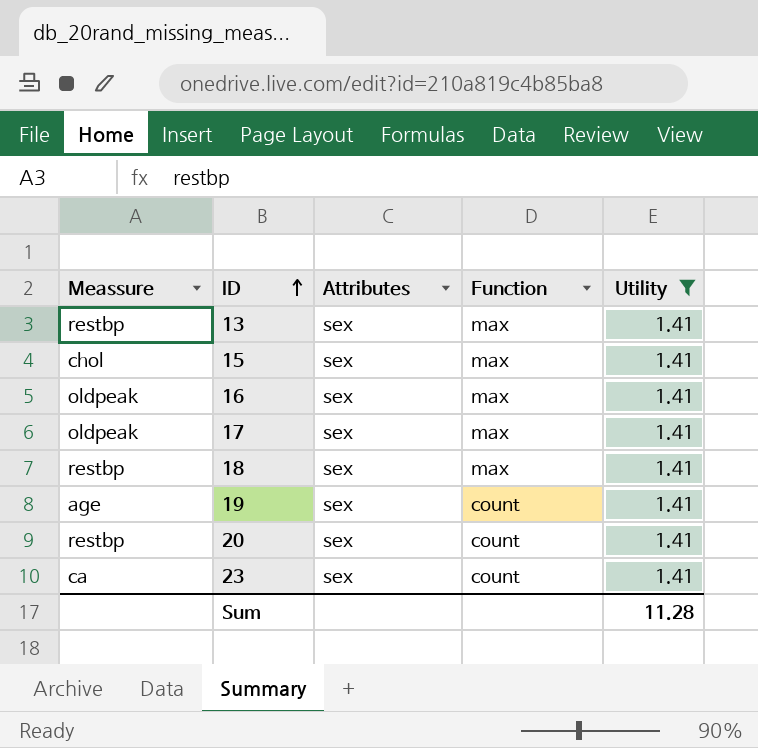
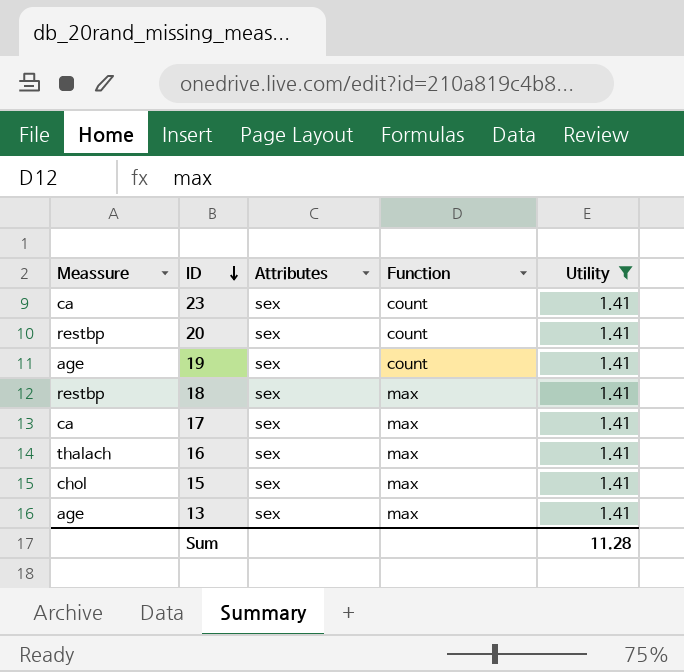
row order: ID ascending -> ID descending
17 | Meassure: oldpeak -> ca
16 | Meassure: oldpeak -> thalach
13 | Meassure: restbp -> age

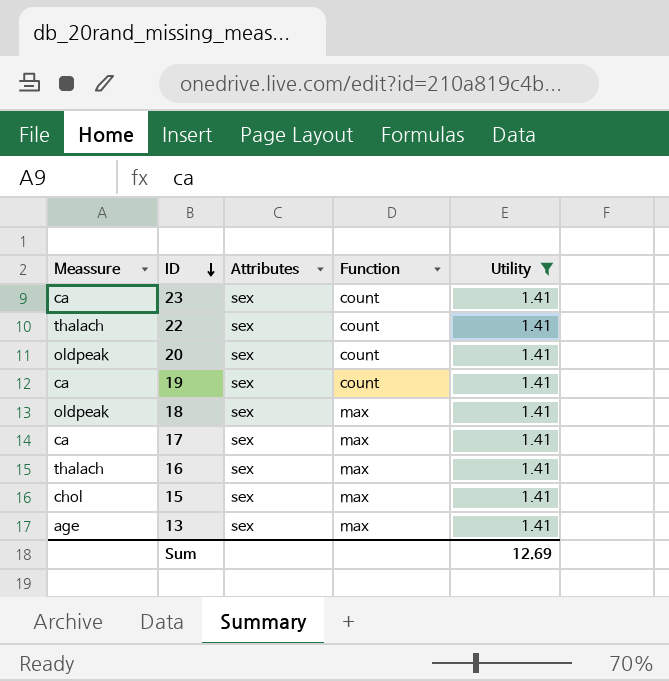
row 22: none -> thalach | sex | count | 1.41
20 | Meassure: restbp -> oldpeak
19 | Meassure: age -> ca
18 | Meassure: restbp -> oldpeak
Sum | Utility: 11.28 -> 12.69

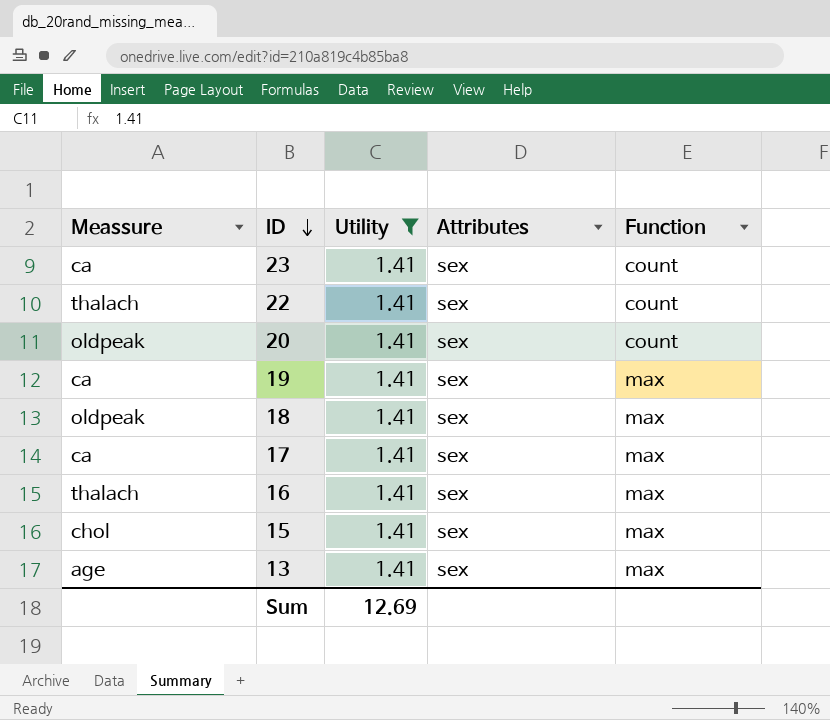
column Utility | position: 5 -> 3
19 | Function: count -> max

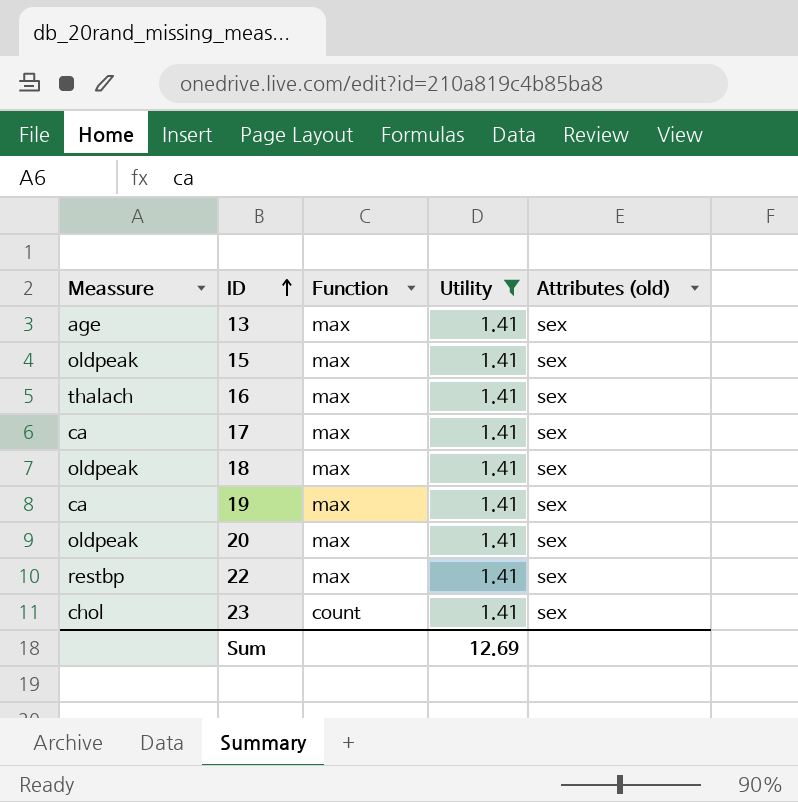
row order: ID descending -> ID ascending
column Function | position: 5 -> 3
column name: Attributes -> Attributes (old)
15 | Meassure: chol -> oldpeak
20 | Function: count -> max
22 | Meassure: thalach -> restbp
22 | Function: count -> max
23 | Meassure: ca -> chol

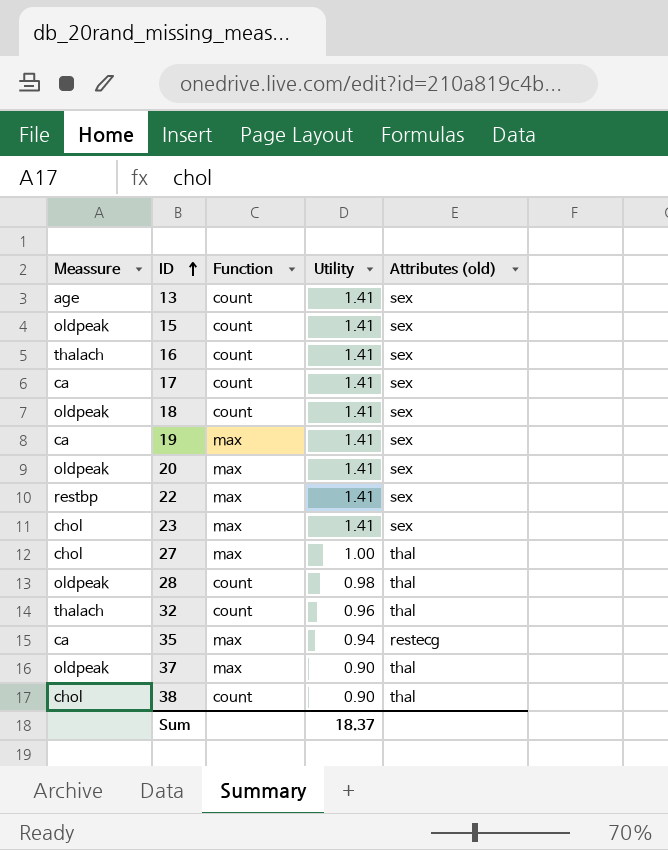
filter: Utility = 1.41 -> none
13 | Function: max -> count
15 | Function: max -> count
16 | Function: max -> count
17 | Function: max -> count
18 | Function: max -> count
23 | Function: count -> max
Sum | Utility: 12.69 -> 18.37

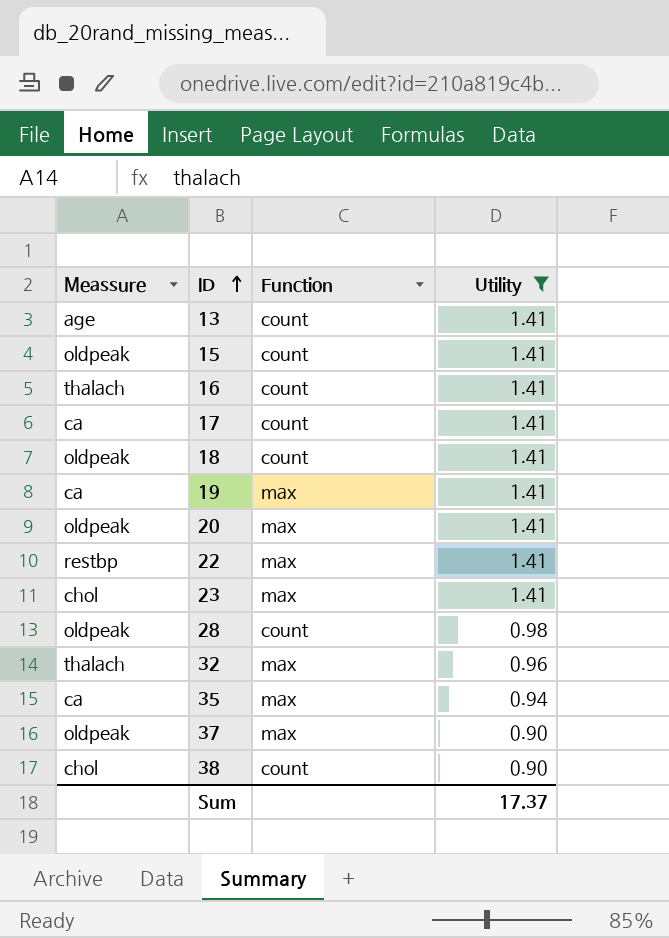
filter: none -> Utility != 1.00
column Attributes (old) | position: 5 -> none
32 | Function: count -> max
Sum | Utility: 18.37 -> 17.37

